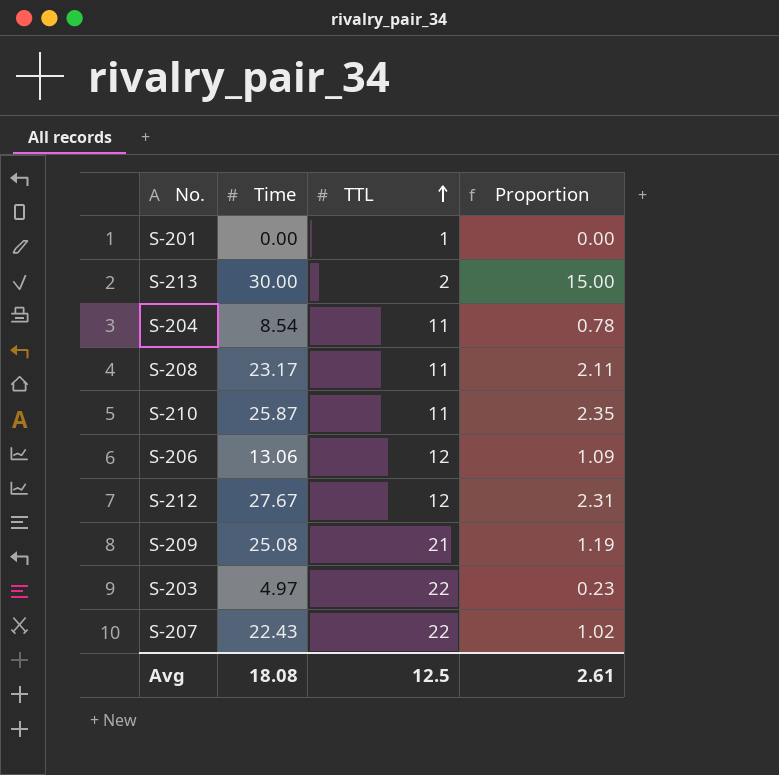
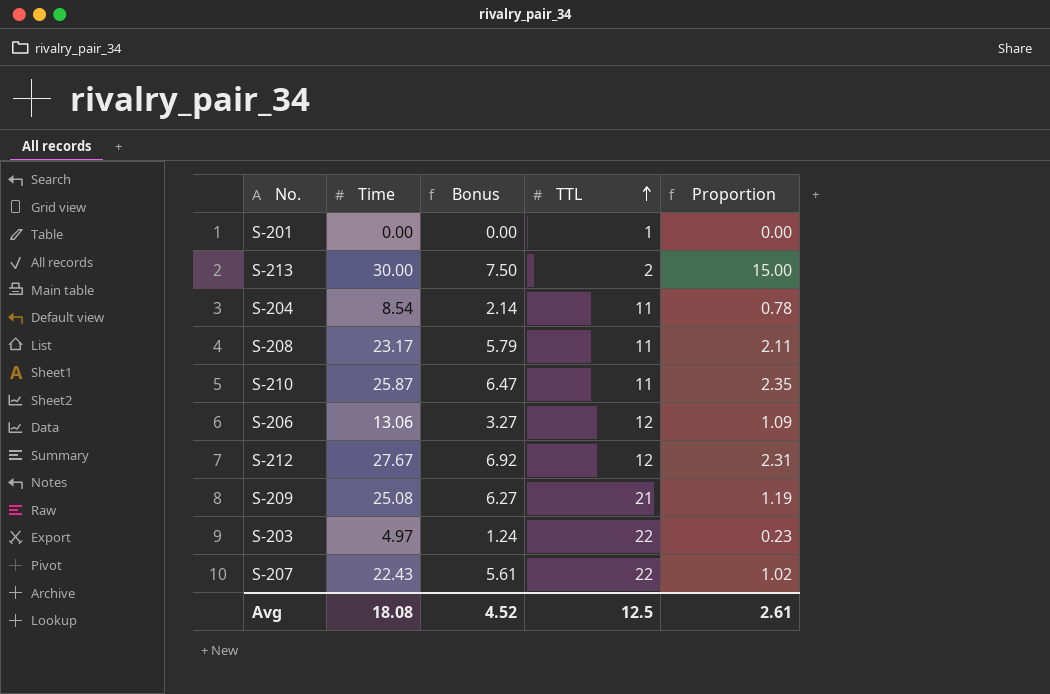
column Bonus | formula: none -> [Time] * 0.25

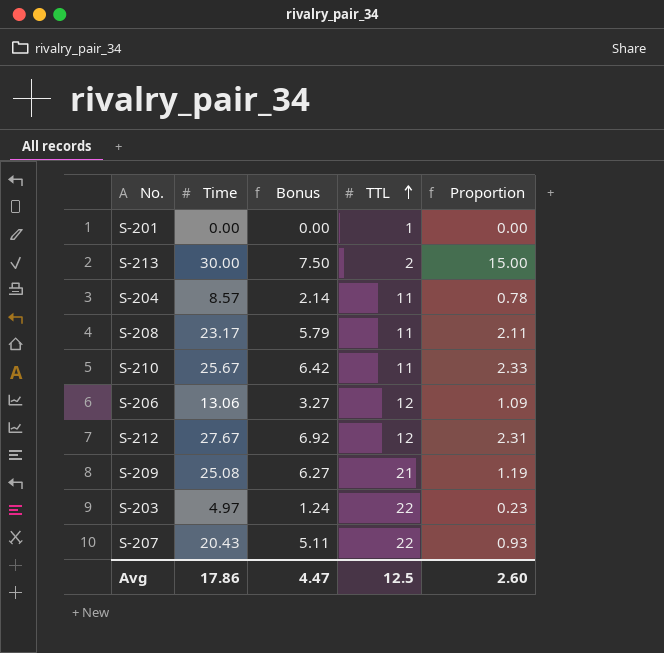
S-204 | Time: 8.54 -> 8.57
S-210 | Time: 25.87 -> 25.67
S-210 | Bonus: 6.47 -> 6.42
S-210 | Proportion: 2.35 -> 2.33
S-207 | Time: 22.43 -> 20.43
S-207 | Bonus: 5.61 -> 5.11
S-207 | Proportion: 1.02 -> 0.93
Avg | Time: 18.08 -> 17.86
Avg | Bonus: 4.52 -> 4.47
Avg | Proportion: 2.61 -> 2.60

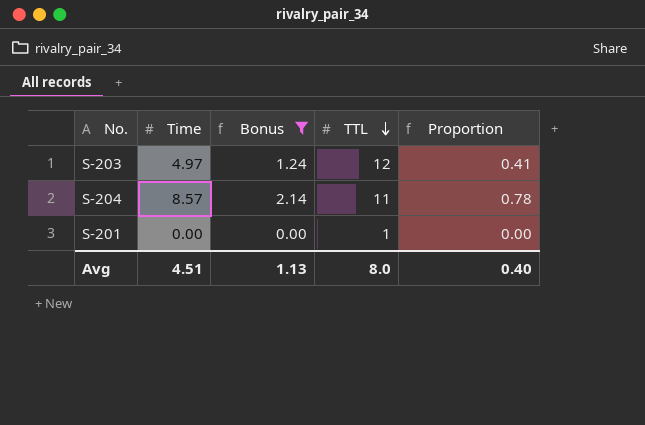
filter: none -> Bonus <= 2.14
row order: TTL ascending -> TTL descending
S-203 | TTL: 22 -> 12
S-203 | Proportion: 0.23 -> 0.41
Avg | Time: 17.86 -> 4.51
Avg | Bonus: 4.47 -> 1.13
Avg | TTL: 12.5 -> 8.0
Avg | Proportion: 2.60 -> 0.40

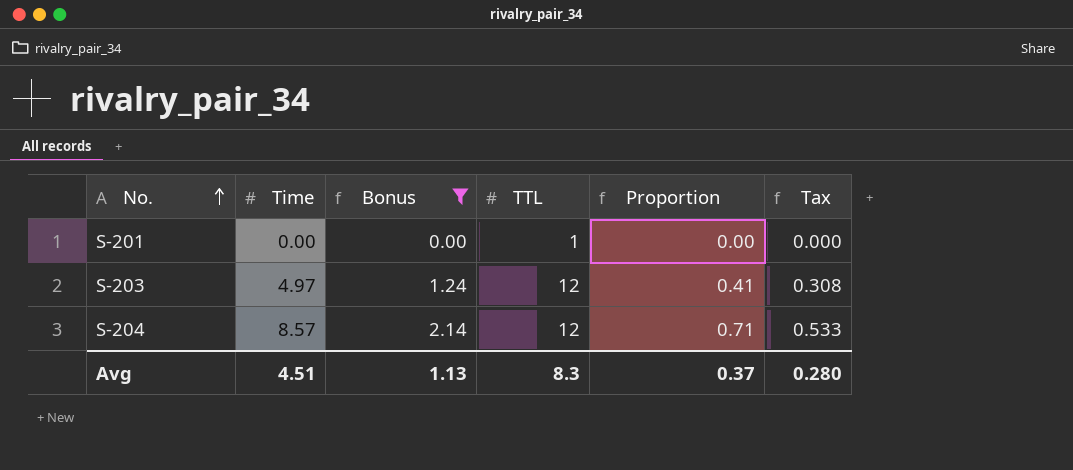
row order: TTL descending -> No. ascending
column Tax | formula: none -> [Proportion] * 0.75
S-204 | TTL: 11 -> 12
S-204 | Proportion: 0.78 -> 0.71
Avg | TTL: 8.0 -> 8.3
Avg | Proportion: 0.40 -> 0.37

